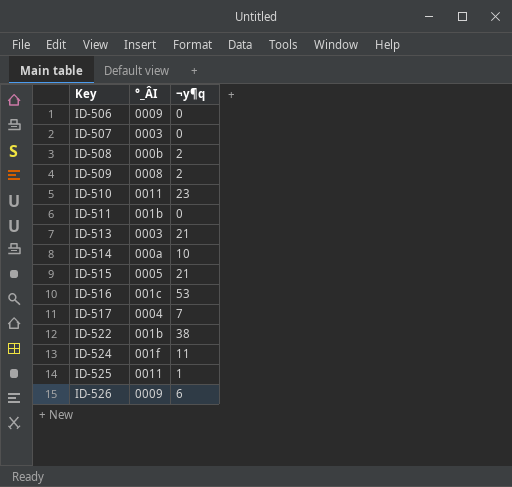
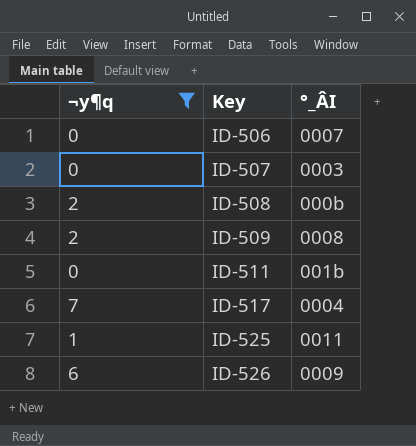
filter: none -> ¬y¶q <= 7
column ¬y¶q | position: 3 -> 1
ID-506 | °_ÂI: 0009 -> 0007

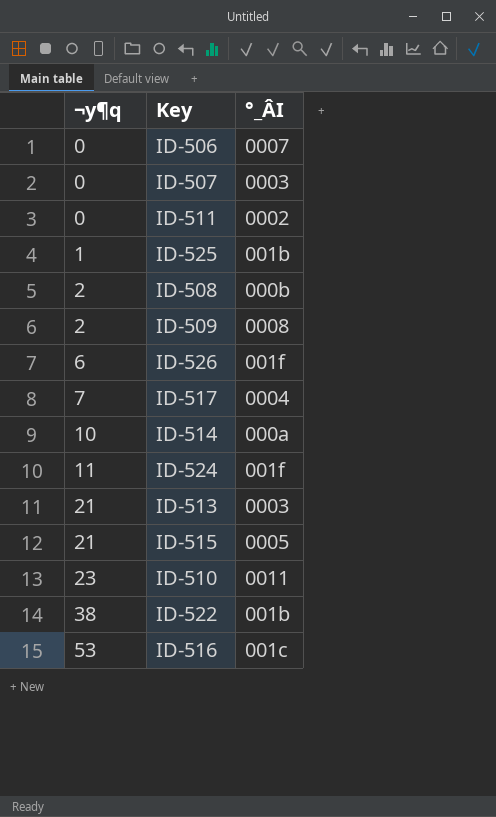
filter: ¬y¶q <= 7 -> none
row order: Key ascending -> ¬y¶q ascending
ID-511 | °_ÂI: 001b -> 0002
ID-525 | °_ÂI: 0011 -> 001b
ID-526 | °_ÂI: 0009 -> 001f

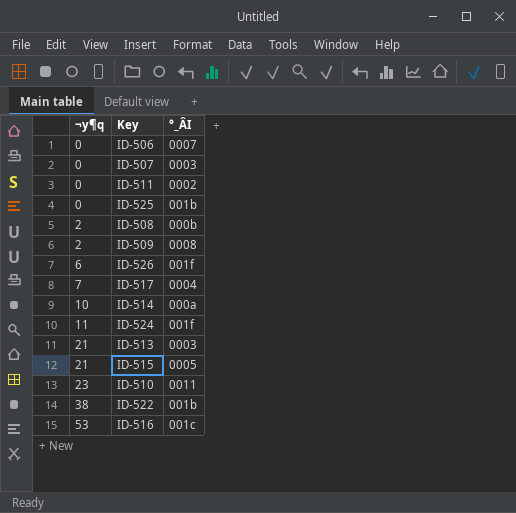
ID-525 | ¬y¶q: 1 -> 0

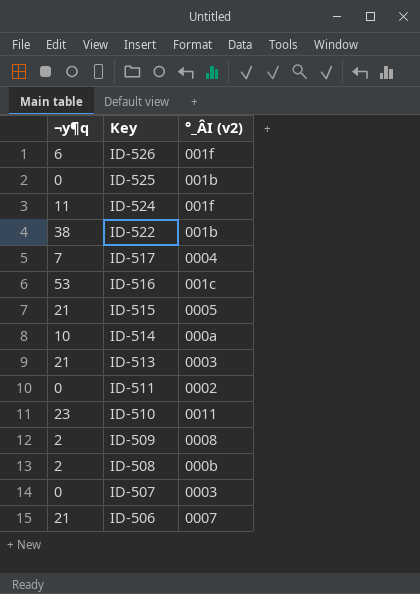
row order: ¬y¶q ascending -> Key descending
column name: °_ÂI -> °_ÂI (v2)
ID-506 | ¬y¶q: 0 -> 21

